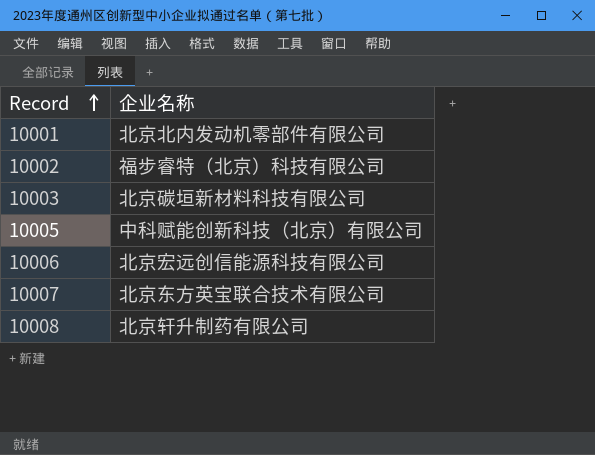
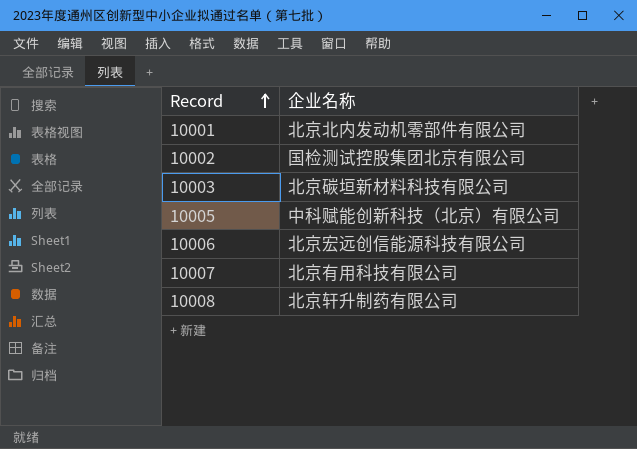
10002 | 企业名称: 福步睿特（北京）科技有限公司 -> 国检测试控股集团北京有限公司
10007 | 企业名称: 北京东方英宝联合技术有限公司 -> 北京有用科技有限公司

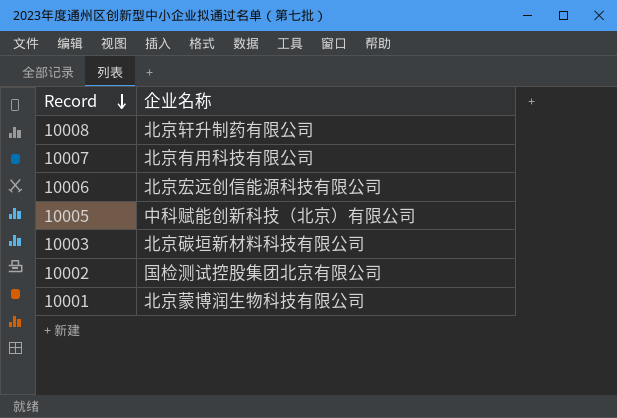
row order: Record ascending -> Record descending
10001 | 企业名称: 北京北内发动机零部件有限公司 -> 北京蒙博润生物科技有限公司

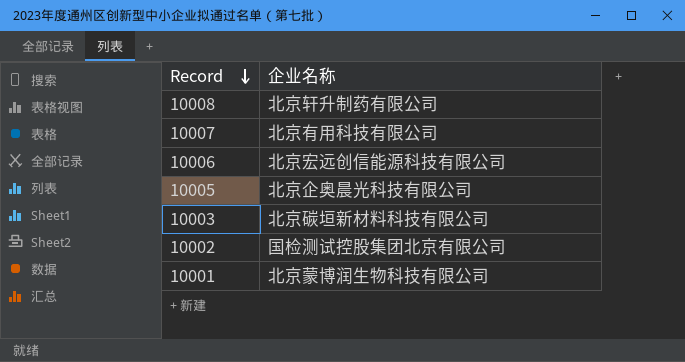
10005 | 企业名称: 中科赋能创新科技（北京）有限公司 -> 北京企奥晨光科技有限公司

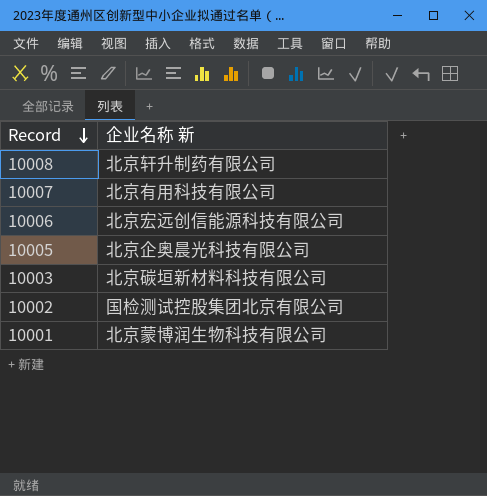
column name: 企业名称 -> 企业名称 新

